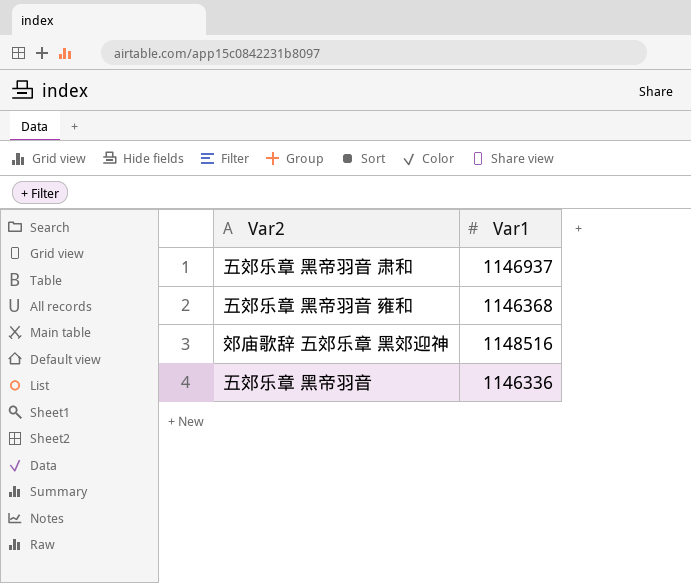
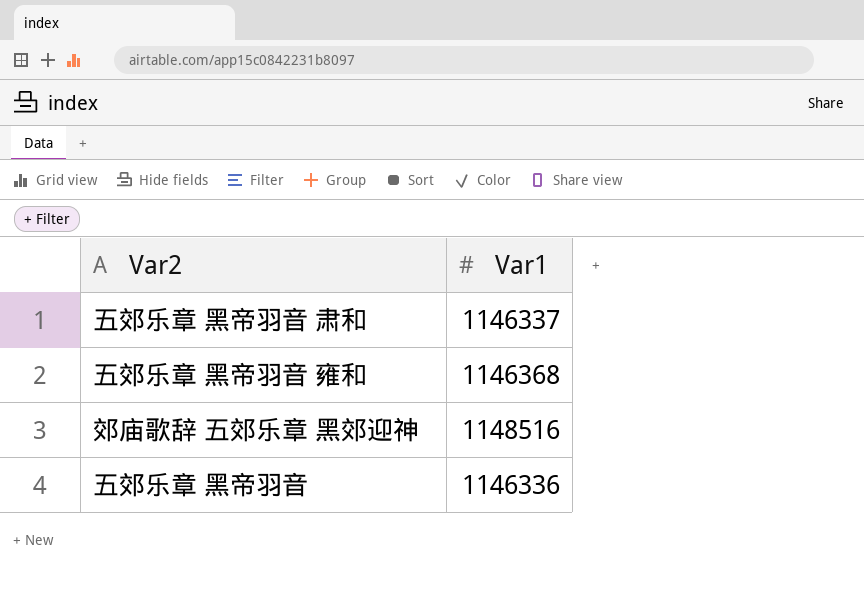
五郊乐章 黑帝羽音 肃和 | Var1: 1146937 -> 1146337

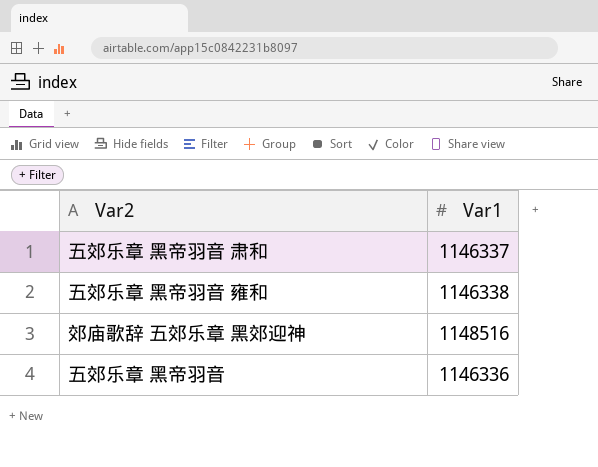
五郊乐章 黑帝羽音 雍和 | Var1: 1146368 -> 1146338

